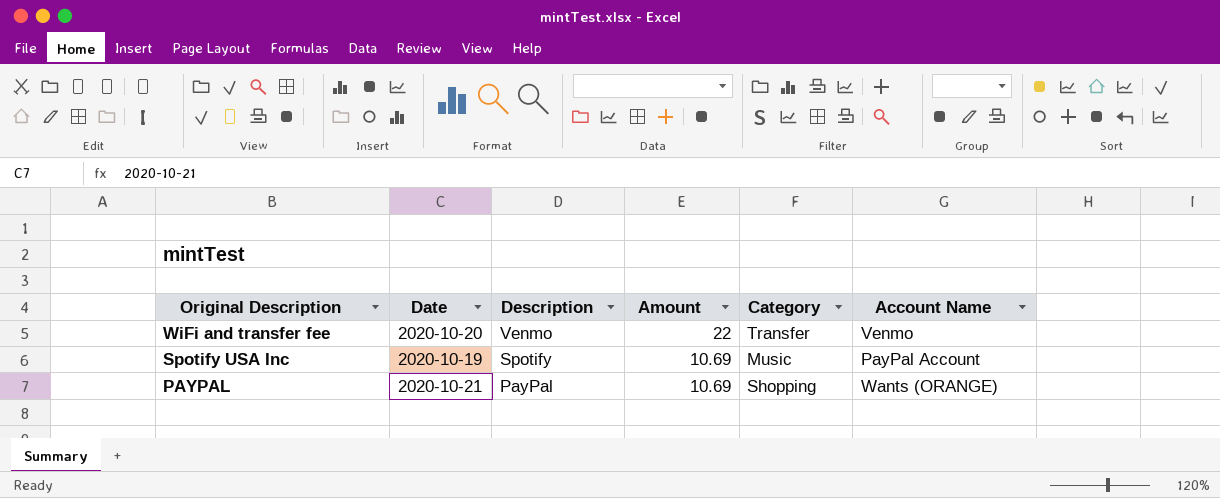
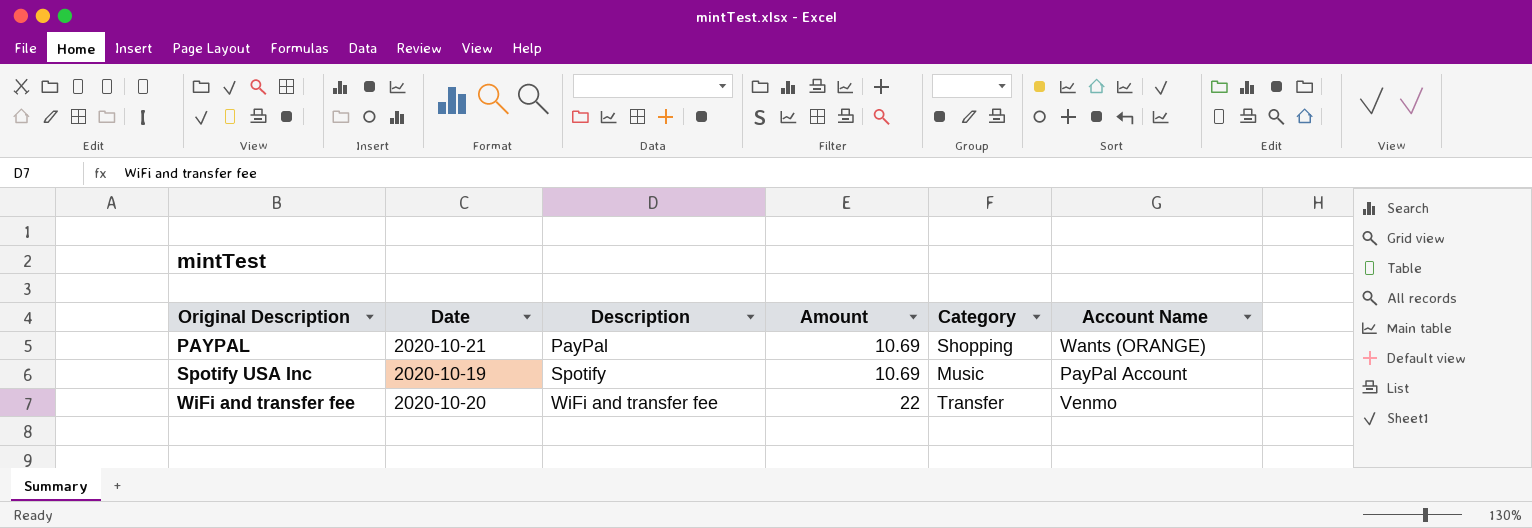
row order: Original Description descending -> Original Description ascending
WiFi and transfer fee | Description: Venmo -> WiFi and transfer fee

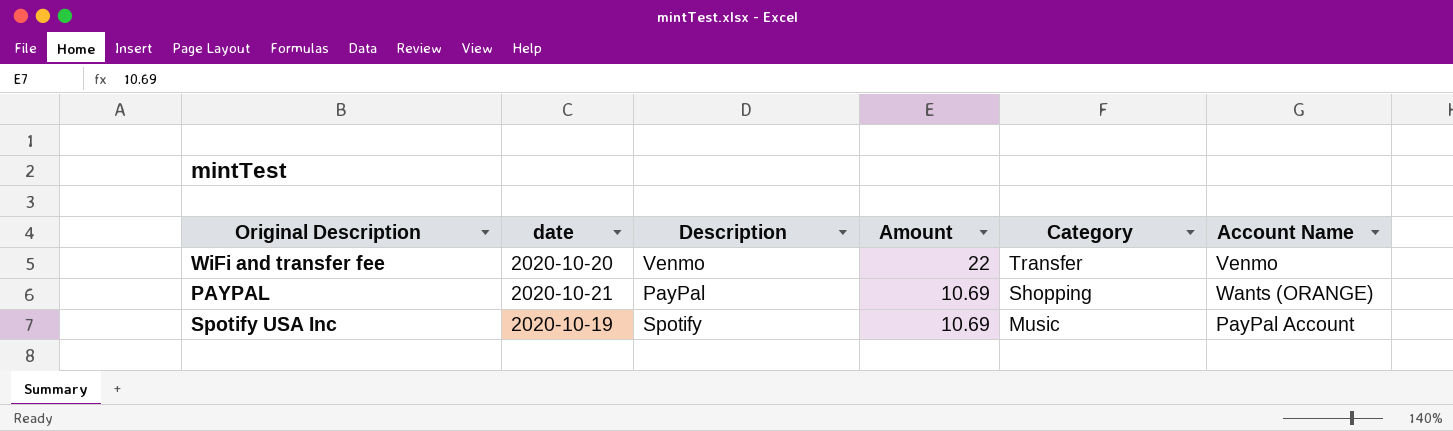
row order: Original Description ascending -> Amount descending
column name: Date -> date
WiFi and transfer fee | Description: WiFi and transfer fee -> Venmo

